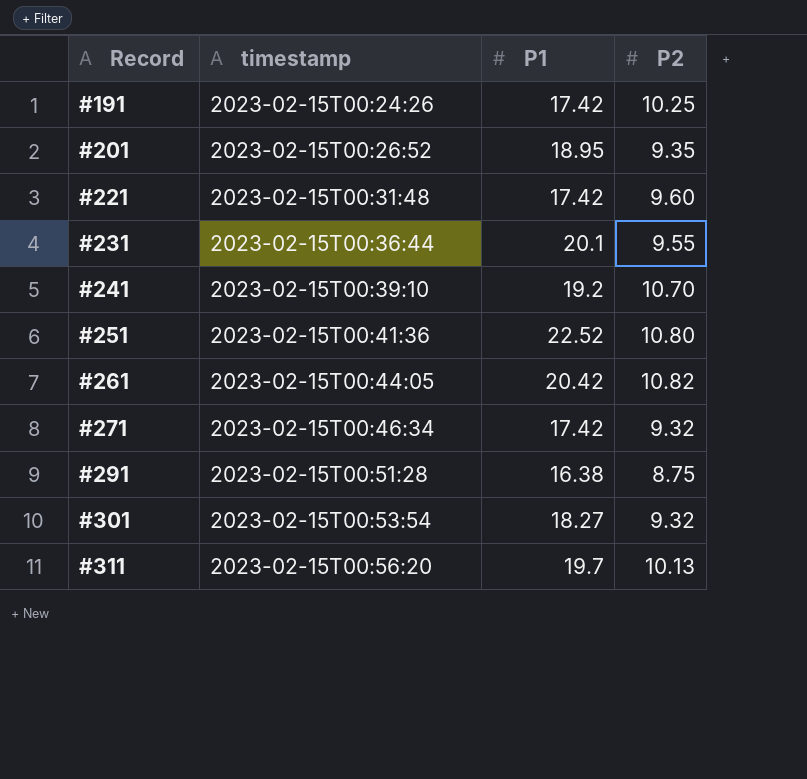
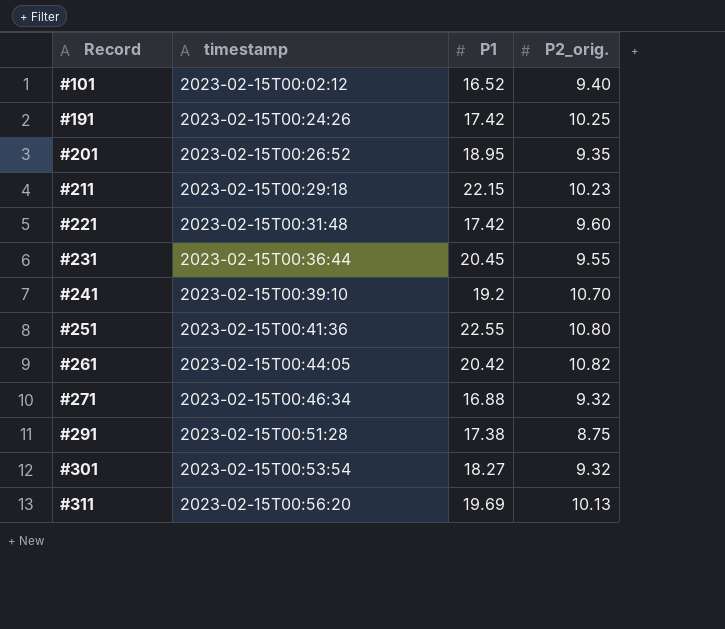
column name: P2 -> P2_orig.
row #101: none -> 2023-02-15T00:02:12 | 16.52 | 9.40
row #211: none -> 2023-02-15T00:29:18 | 22.15 | 10.23
#231 | P1: 20.1 -> 20.45
#251 | P1: 22.52 -> 22.55
#271 | P1: 17.42 -> 16.88
#291 | P1: 16.38 -> 17.38
#311 | P1: 19.7 -> 19.69

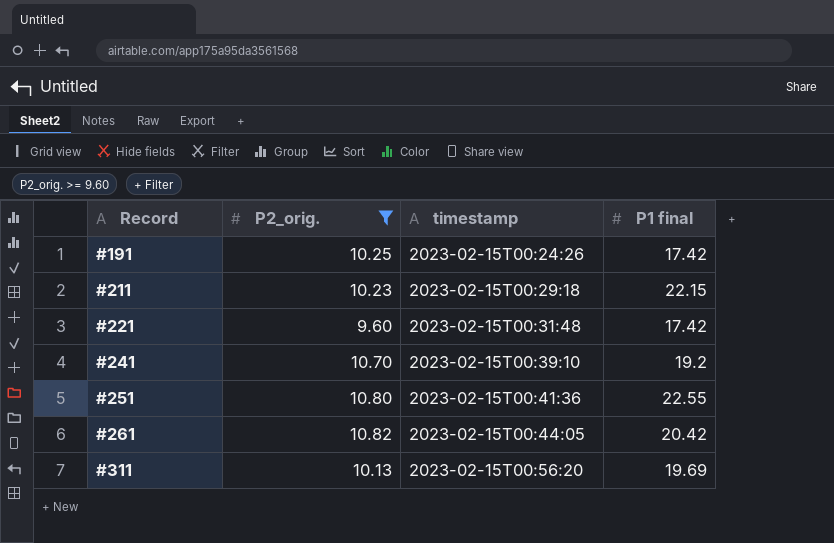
filter: none -> P2_orig. >= 9.60
column P2_orig. | position: 4 -> 2
column name: P1 -> P1 final

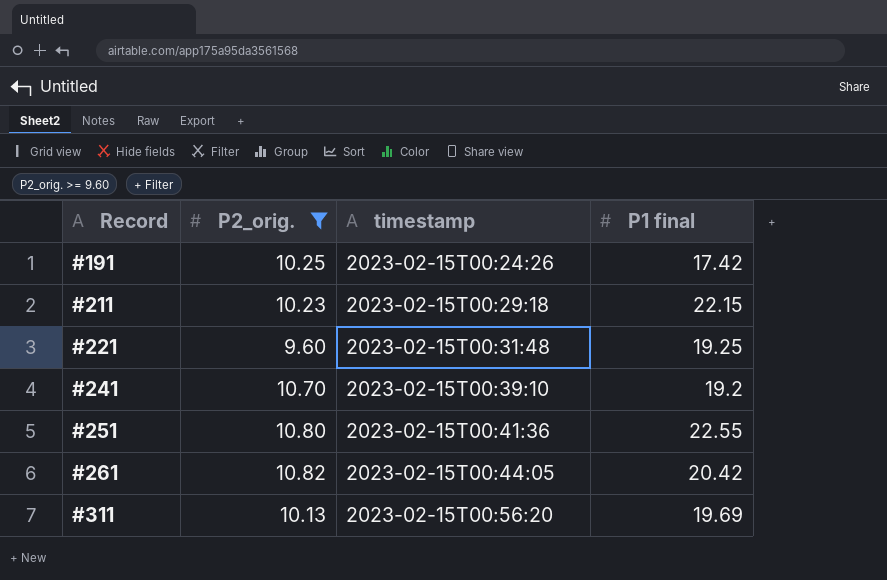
#221 | P1 final: 17.42 -> 19.25

